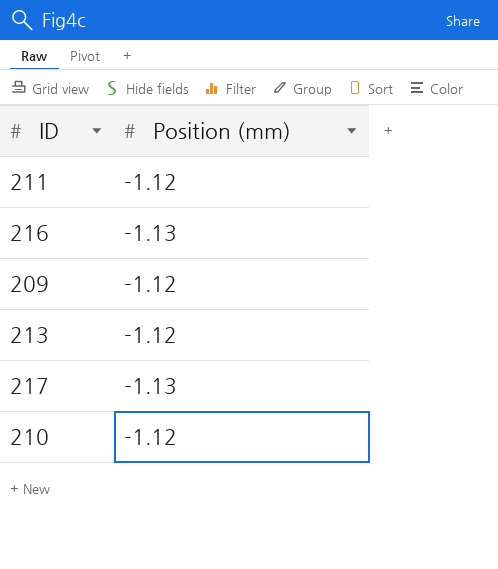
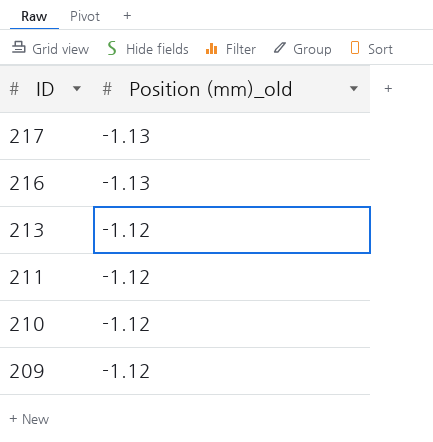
row order: none -> ID descending
column name: Position (mm) -> Position (mm)_old

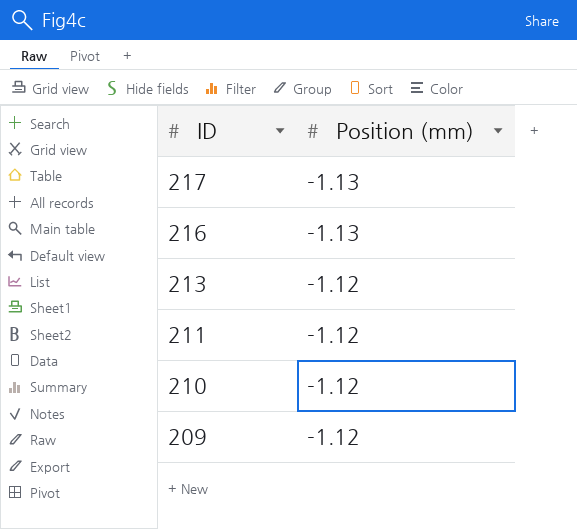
column name: Position (mm)_old -> Position (mm)

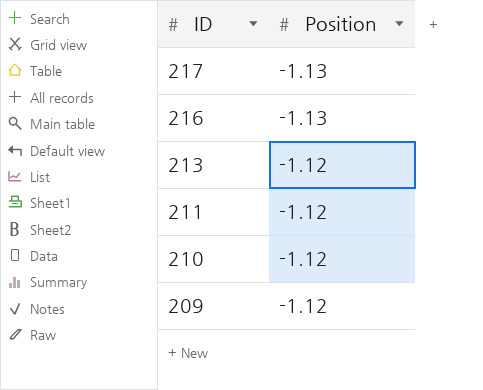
column name: Position (mm) -> Position

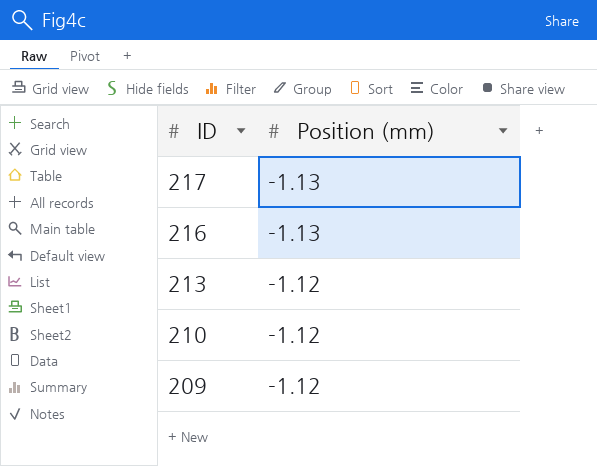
column name: Position -> Position (mm)
row 211: -1.12 -> none

